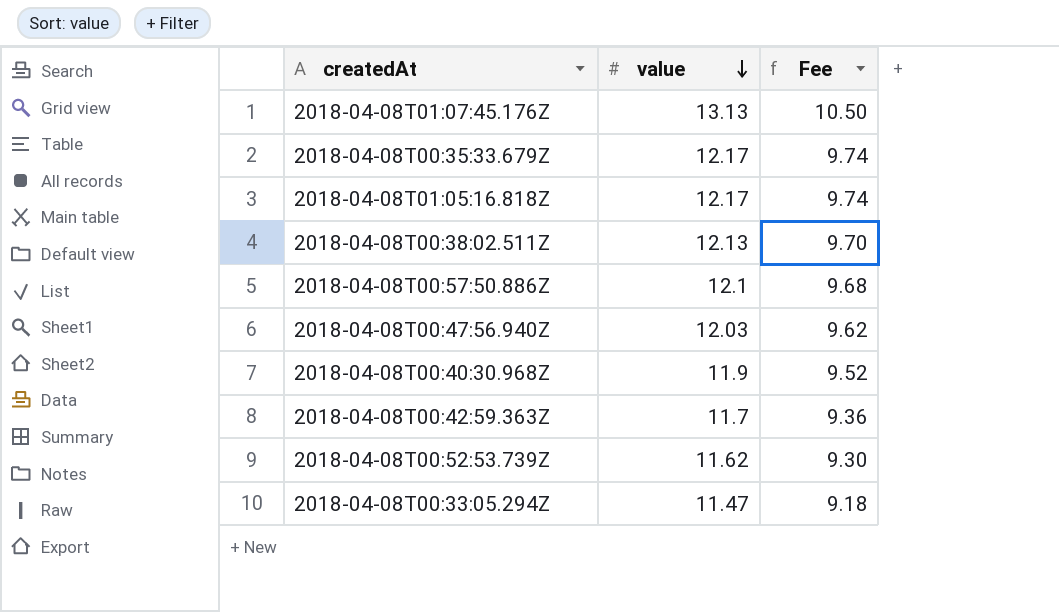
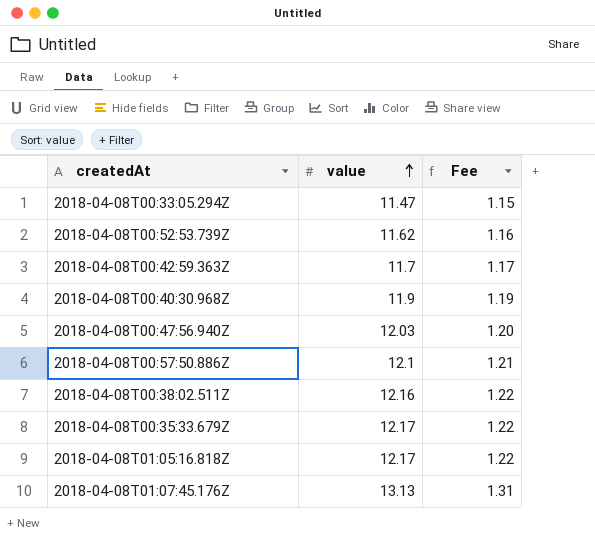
row order: value descending -> value ascending
column Fee | formula: [value] * 0.8 -> [value] * 0.1
2018-04-08T00:38:02.511Z | value: 12.13 -> 12.16

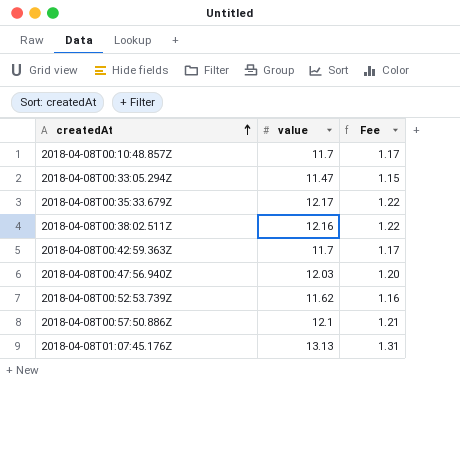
row order: value ascending -> createdAt ascending
row 2018-04-08T00:40:30.968Z: 11.9 | 1.19 -> none
row 2018-04-08T01:05:16.818Z: 12.17 | 1.22 -> none
row 2018-04-08T00:10:48.857Z: none -> 11.7 | 1.17

